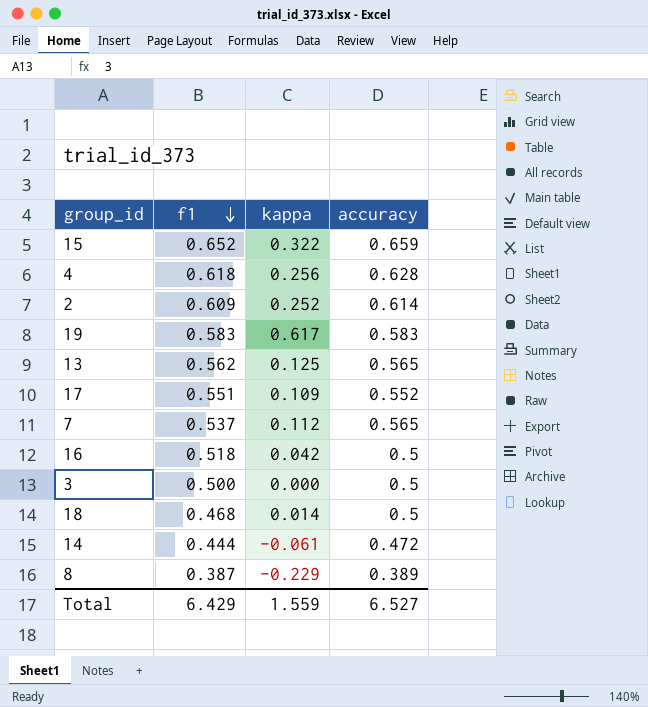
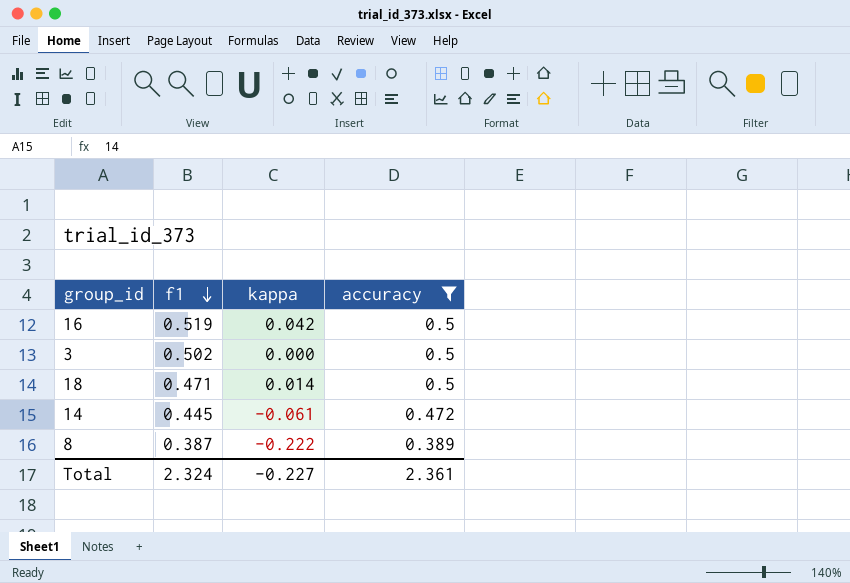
filter: none -> accuracy <= 0.5
16 | f1: 0.518 -> 0.519
3 | f1: 0.500 -> 0.502
18 | f1: 0.468 -> 0.471
14 | f1: 0.444 -> 0.445
8 | kappa: -0.229 -> -0.222
Total | f1: 6.429 -> 2.324
Total | kappa: 1.559 -> -0.227
Total | accuracy: 6.527 -> 2.361

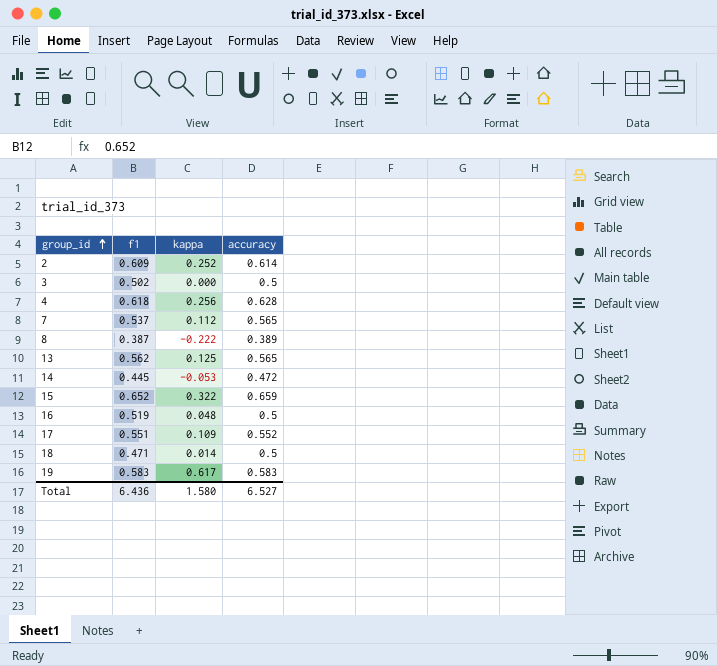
filter: accuracy <= 0.5 -> none
row order: f1 descending -> group_id ascending
14 | kappa: -0.061 -> -0.053
16 | kappa: 0.042 -> 0.048
Total | f1: 2.324 -> 6.436
Total | kappa: -0.227 -> 1.580
Total | accuracy: 2.361 -> 6.527

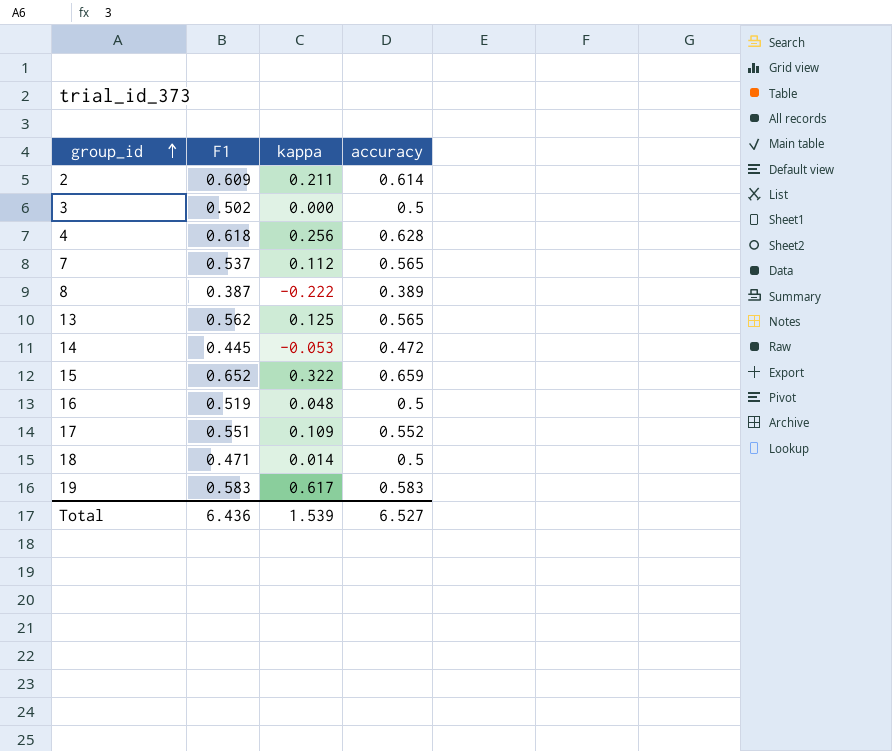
column name: f1 -> F1
2 | kappa: 0.252 -> 0.211
Total | kappa: 1.580 -> 1.539

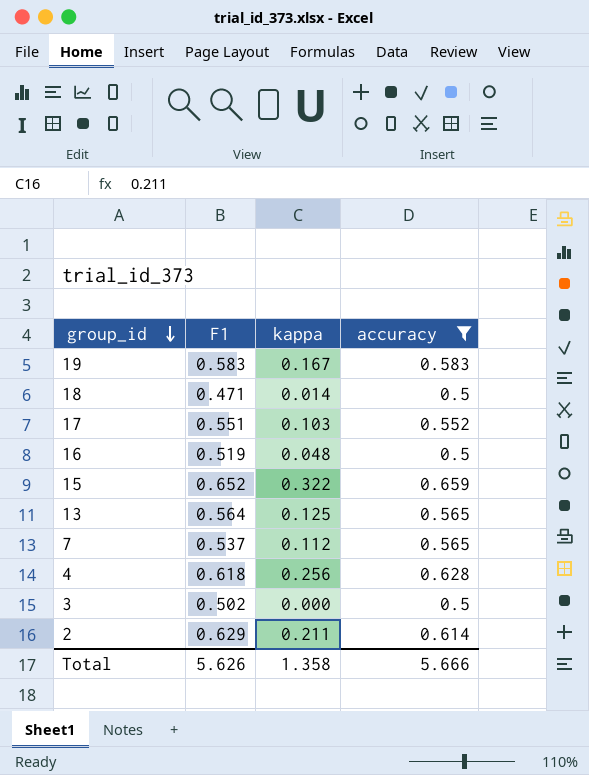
filter: none -> accuracy >= 0.5
row order: group_id ascending -> group_id descending
19 | kappa: 0.617 -> 0.167
17 | kappa: 0.109 -> 0.103
13 | F1: 0.562 -> 0.564
2 | F1: 0.609 -> 0.629
Total | F1: 6.436 -> 5.626
Total | kappa: 1.539 -> 1.358
Total | accuracy: 6.527 -> 5.666

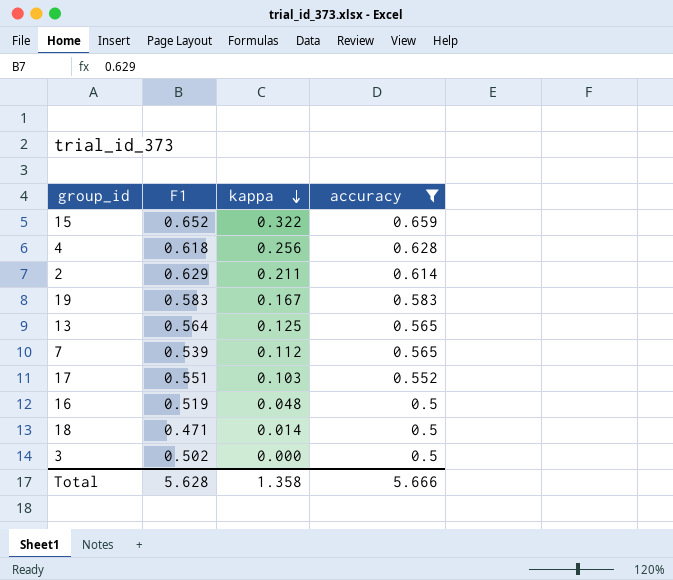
row order: group_id descending -> kappa descending
7 | F1: 0.537 -> 0.539
Total | F1: 5.626 -> 5.628

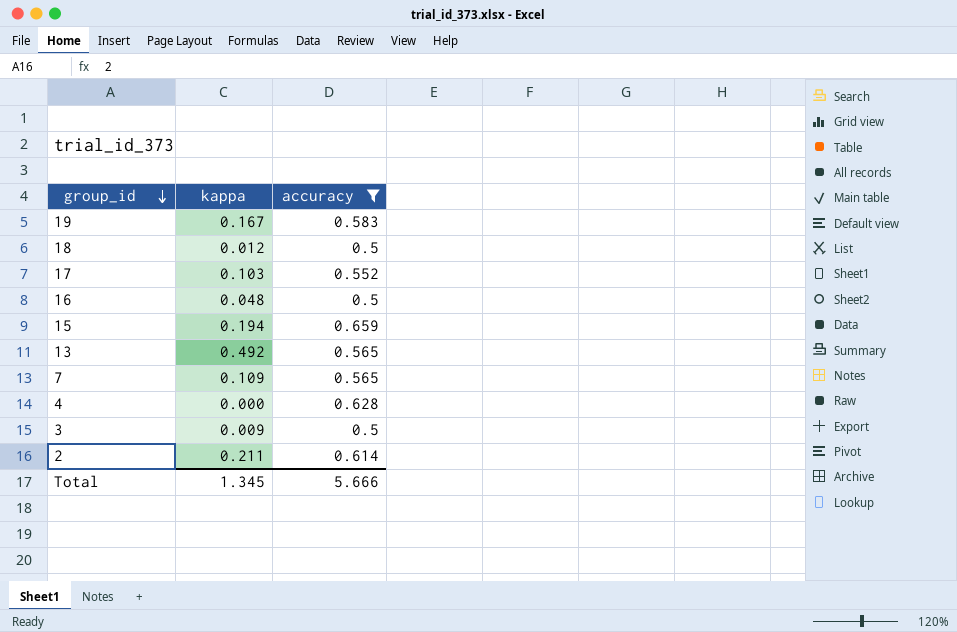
row order: kappa descending -> group_id descending
column F1 | position: 2 -> none
18 | kappa: 0.014 -> 0.012
15 | kappa: 0.322 -> 0.194
13 | kappa: 0.125 -> 0.492
7 | kappa: 0.112 -> 0.109
4 | kappa: 0.256 -> 0.000
3 | kappa: 0.000 -> 0.009
Total | kappa: 1.358 -> 1.345

